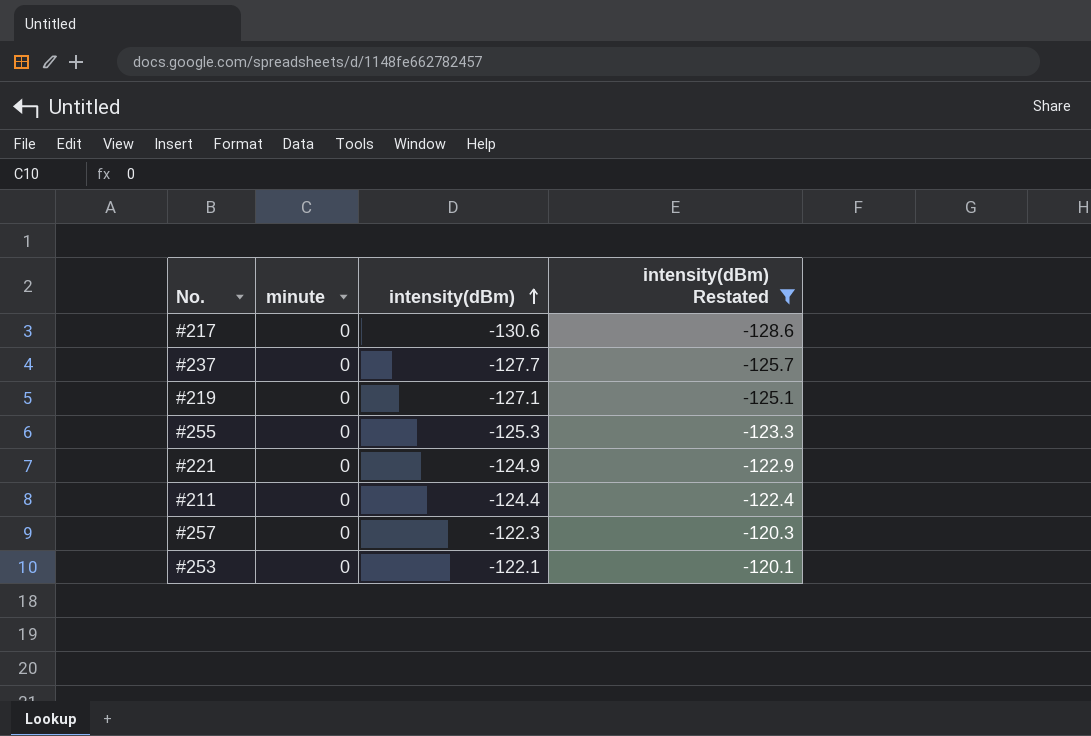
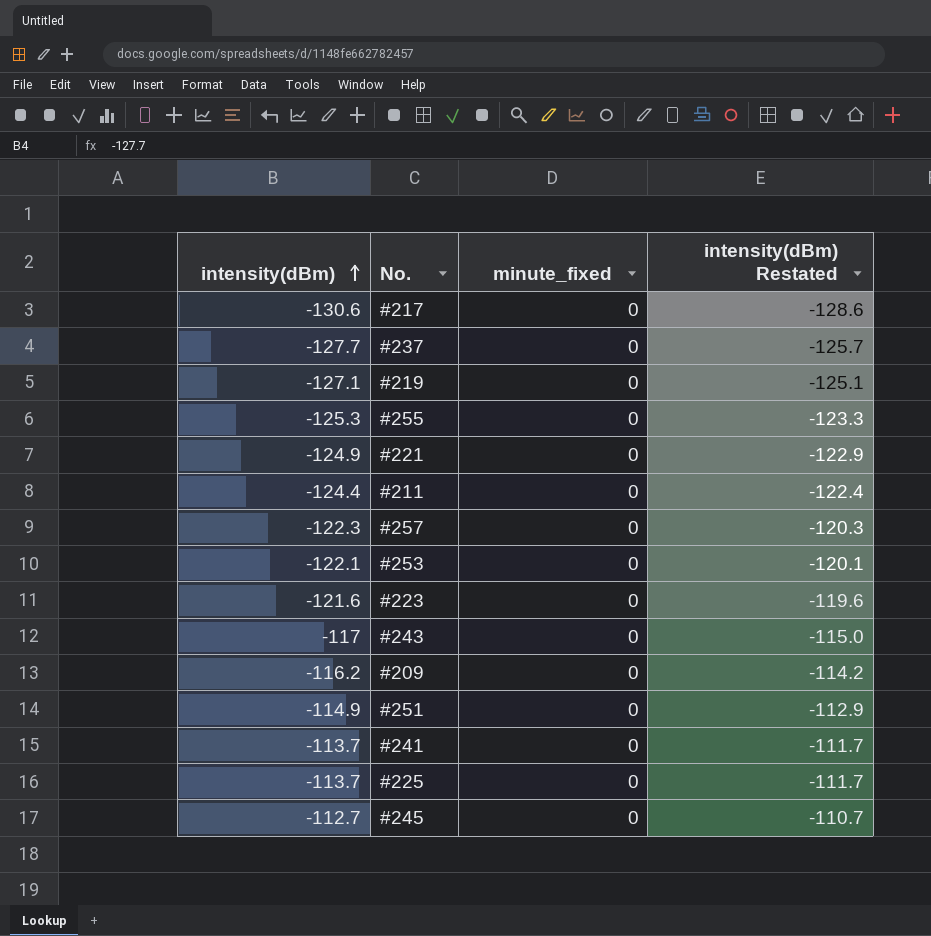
filter: intensity(dBm) Restated <= -120.1 -> none
column intensity(dBm) | position: 3 -> 1
column name: minute -> minute_fixed

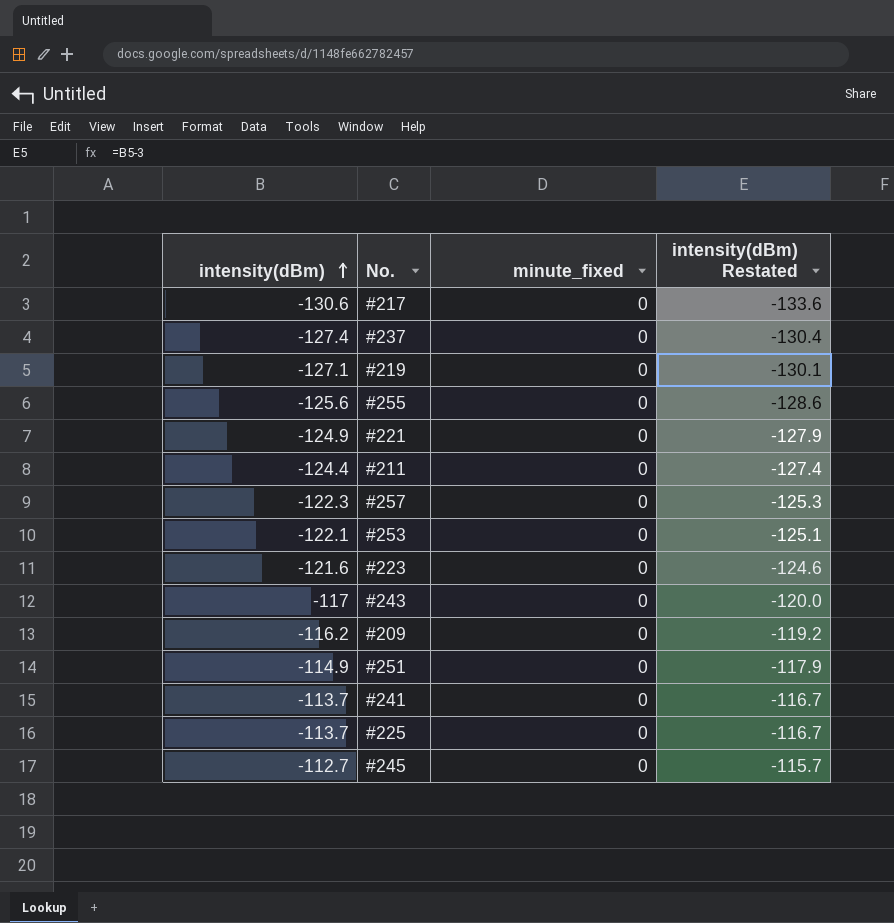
column intensity(dBm) Restated | formula: [intensity(dBm)] + 2 -> [intensity(dBm)] - 3
#237 | intensity(dBm): -127.7 -> -127.4
#255 | intensity(dBm): -125.3 -> -125.6

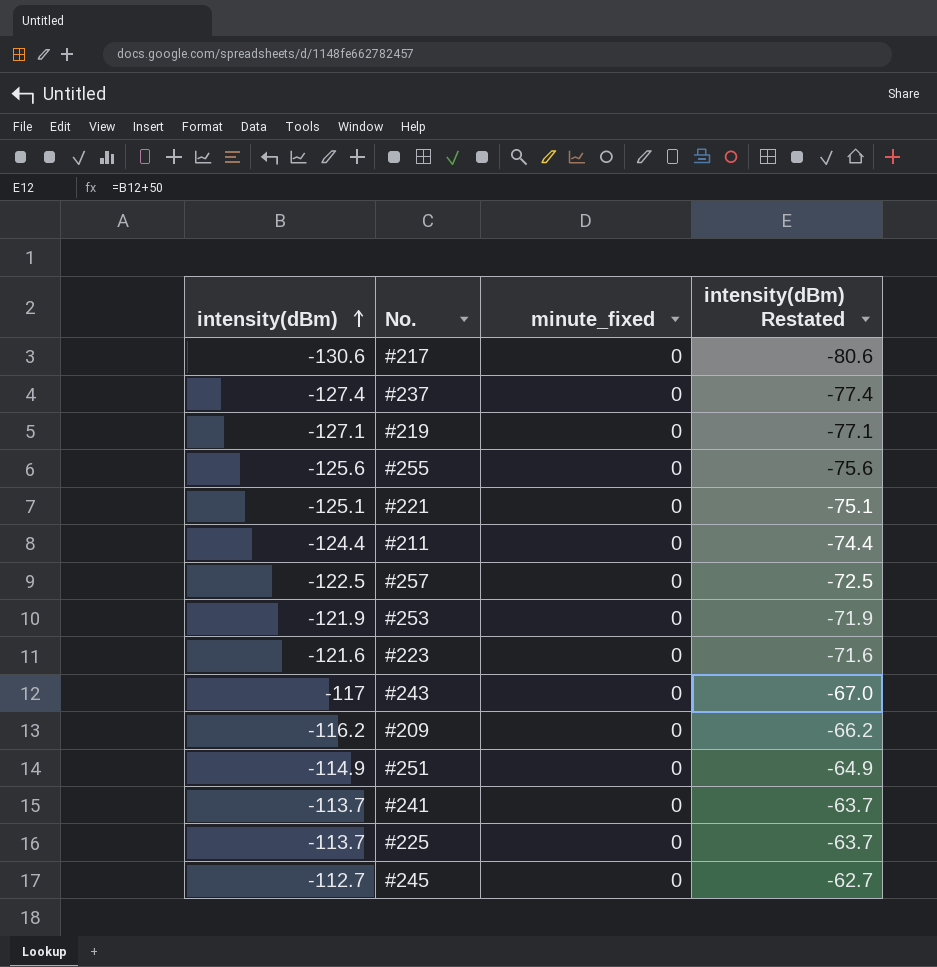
column intensity(dBm) Restated | formula: [intensity(dBm)] - 3 -> [intensity(dBm)] + 50
#221 | intensity(dBm): -124.9 -> -125.1
#257 | intensity(dBm): -122.3 -> -122.5
#253 | intensity(dBm): -122.1 -> -121.9

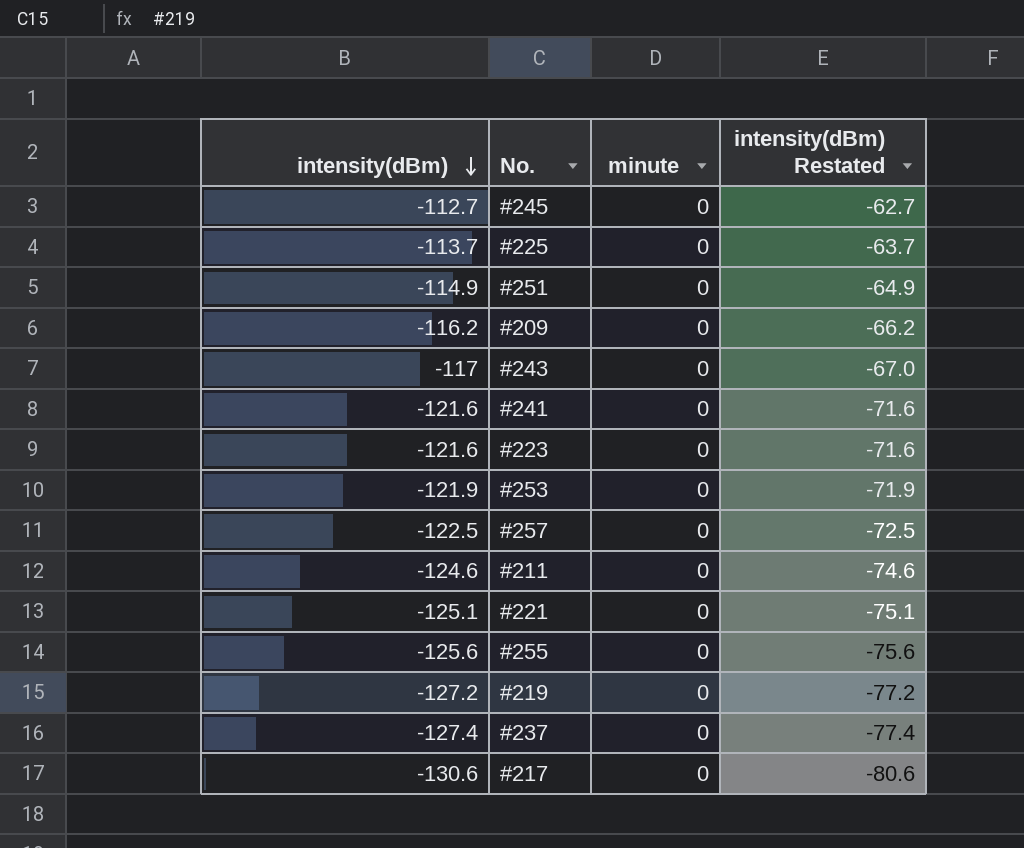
row order: intensity(dBm) ascending -> intensity(dBm) descending
column name: minute_fixed -> minute
#241 | intensity(dBm): -113.7 -> -121.6
#241 | intensity(dBm) Restated: -63.7 -> -71.6
#211 | intensity(dBm): -124.4 -> -124.6
#211 | intensity(dBm) Restated: -74.4 -> -74.6
#219 | intensity(dBm): -127.1 -> -127.2
#219 | intensity(dBm) Restated: -77.1 -> -77.2

